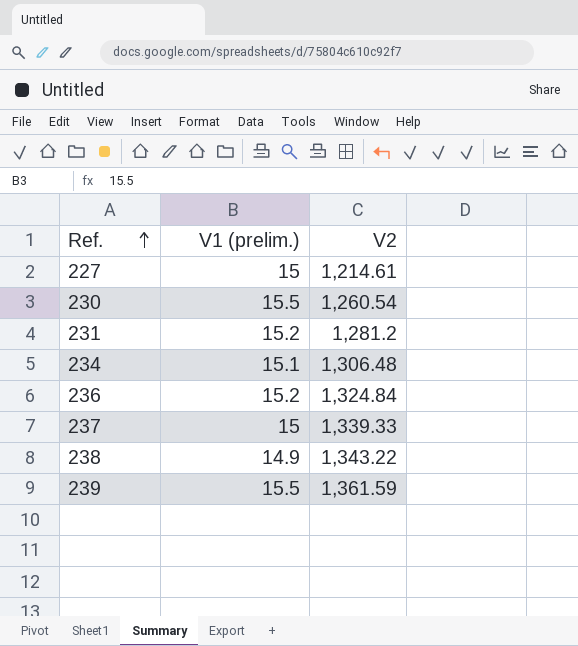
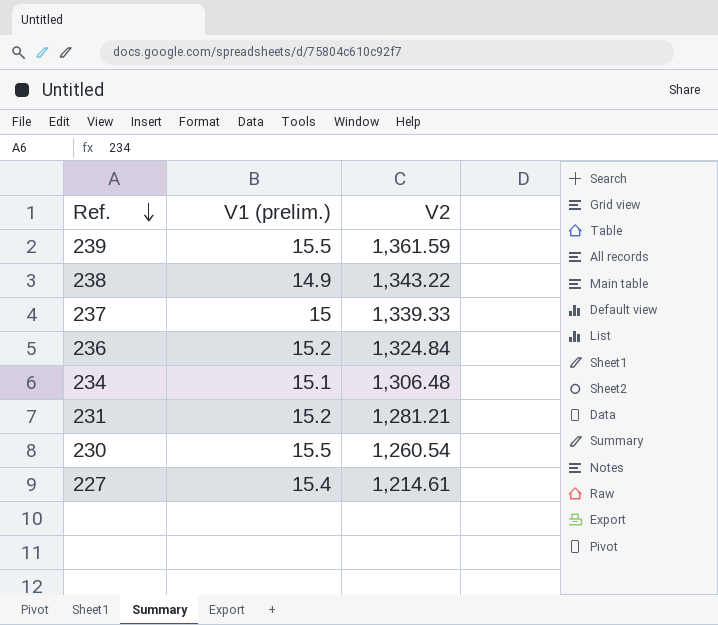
row order: Ref. ascending -> Ref. descending
231 | V2: 1,281.2 -> 1,281.21
227 | V1 (prelim.): 15 -> 15.4

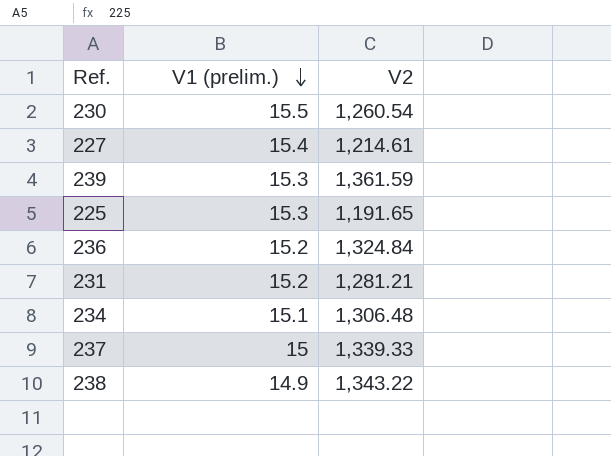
row order: Ref. descending -> V1 (prelim.) descending
239 | V1 (prelim.): 15.5 -> 15.3
row 225: none -> 15.3 | 1,191.65

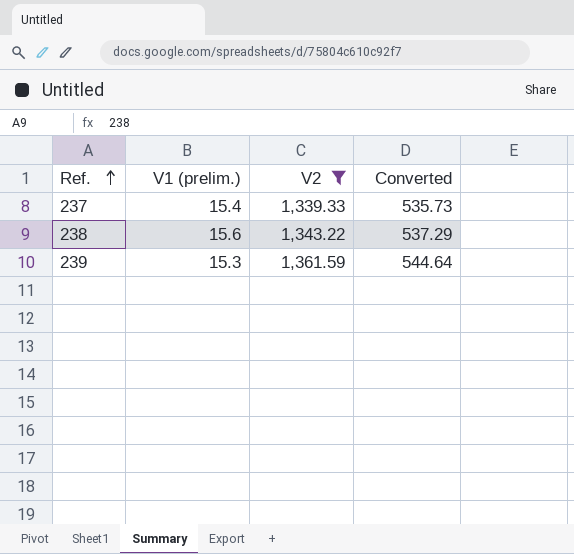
filter: none -> V2 >= 1,339.33
row order: V1 (prelim.) descending -> Ref. ascending
column Converted | formula: none -> [V2] * 0.4
237 | V1 (prelim.): 15 -> 15.4
238 | V1 (prelim.): 14.9 -> 15.6

